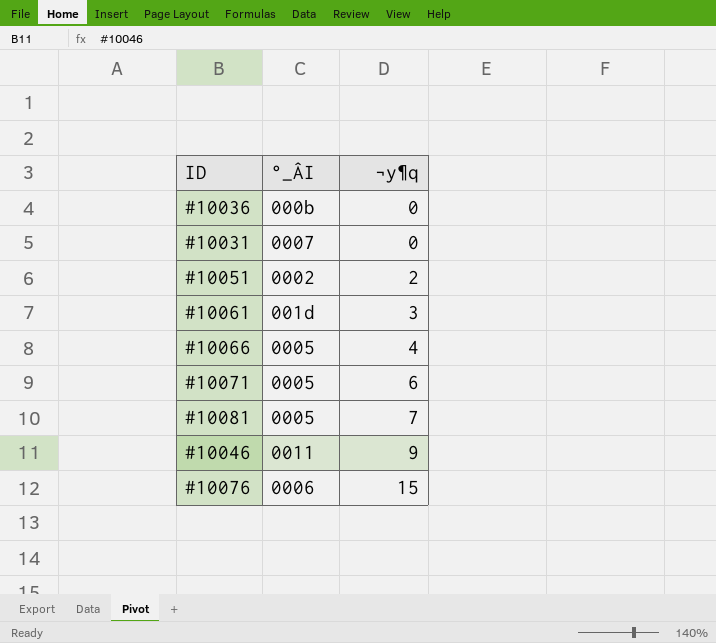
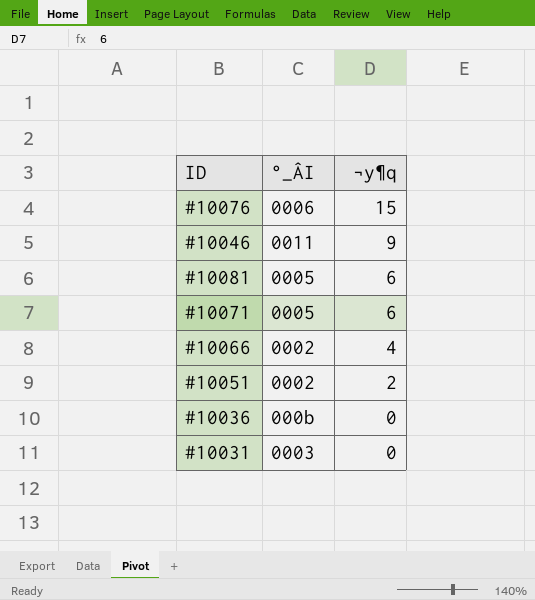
row order: ¬y¶q ascending -> ¬y¶q descending
row #10061: 001d | 3 -> none
#10081 | ¬y¶q: 7 -> 6
#10066 | °_ÂI: 0005 -> 0002
#10031 | °_ÂI: 0007 -> 0003

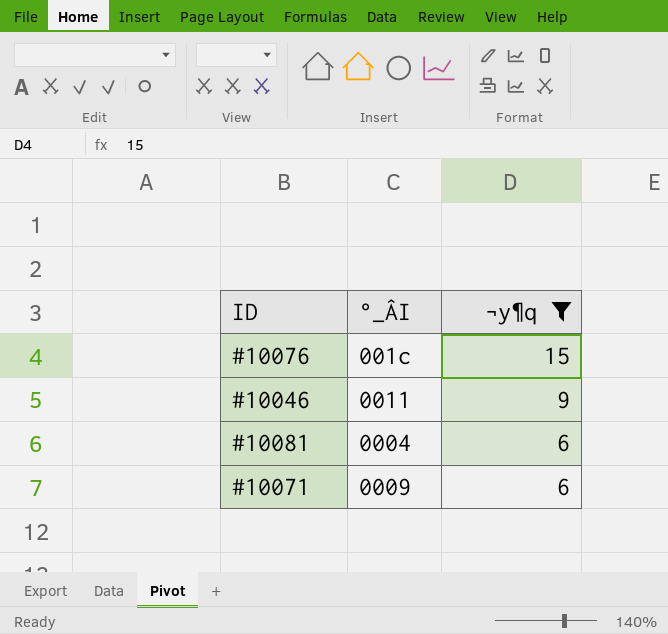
filter: none -> ¬y¶q >= 6
#10076 | °_ÂI: 0006 -> 001c
#10081 | °_ÂI: 0005 -> 0004
#10071 | °_ÂI: 0005 -> 0009

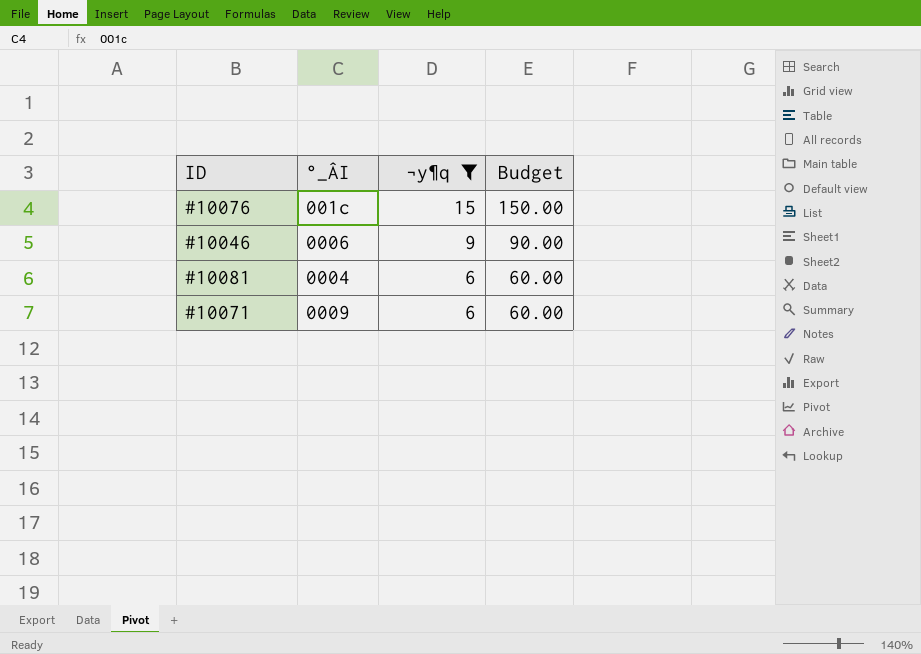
column Budget | formula: none -> [¬y¶q] * 10
#10046 | °_ÂI: 0011 -> 0006

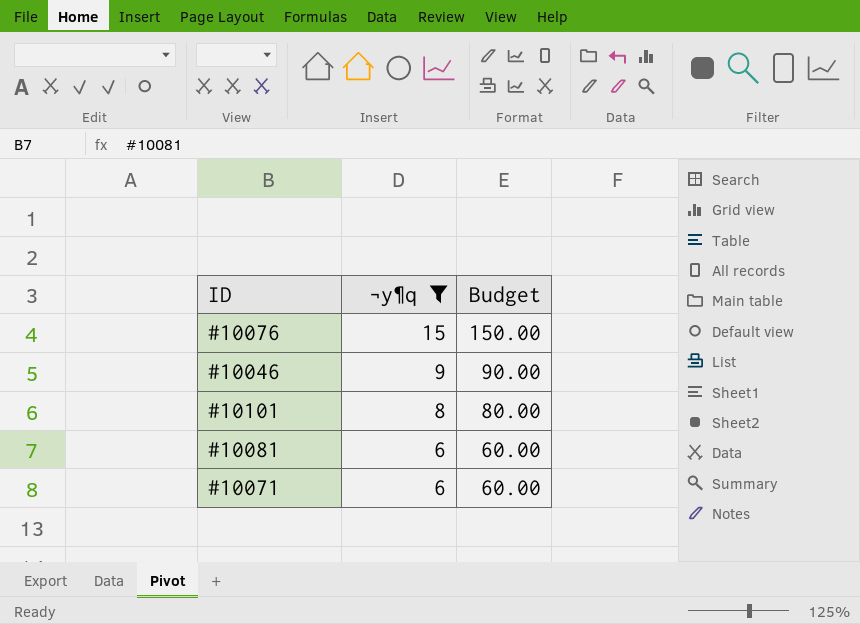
column °_ÂI | position: 2 -> none
row #10101: none -> 8 | 80.00

